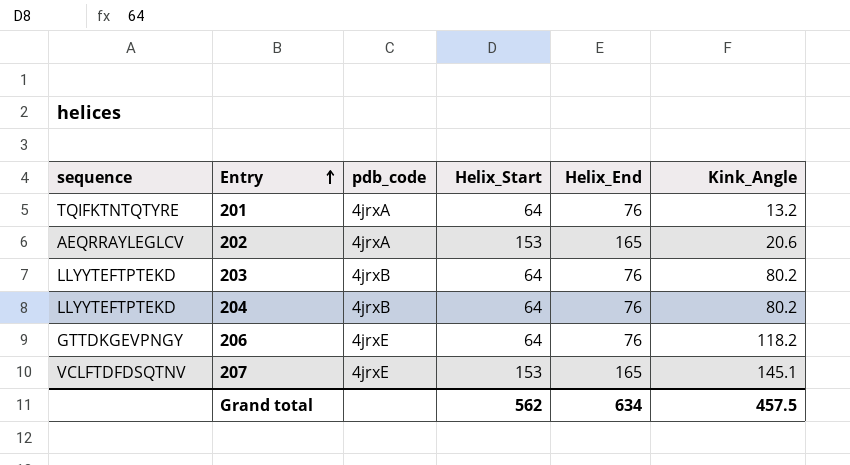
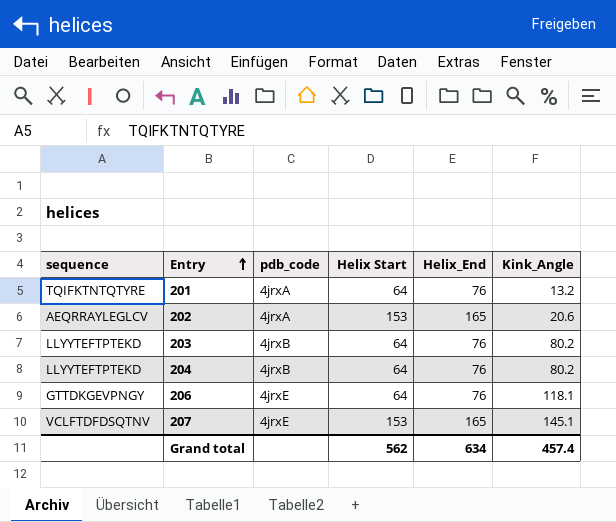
column name: Helix_Start -> Helix Start
206 | Kink_Angle: 118.2 -> 118.1
Grand total | Kink_Angle: 457.5 -> 457.4

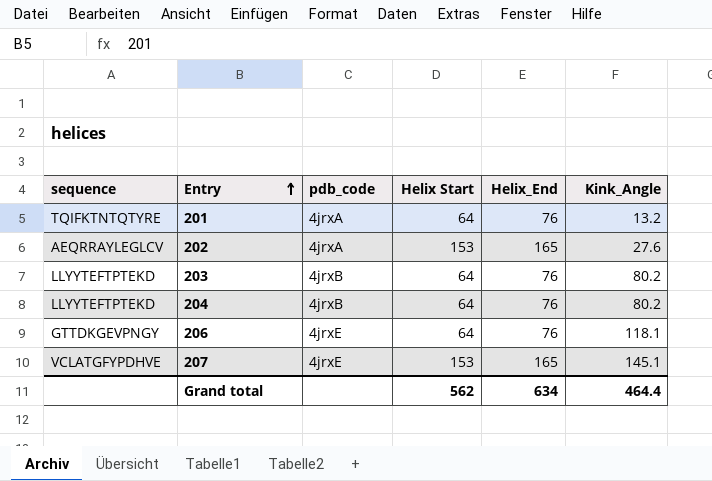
202 | Kink_Angle: 20.6 -> 27.6
207 | sequence: VCLFTDFDSQTNV -> VCLATGFYPDHVE
Grand total | Kink_Angle: 457.4 -> 464.4

